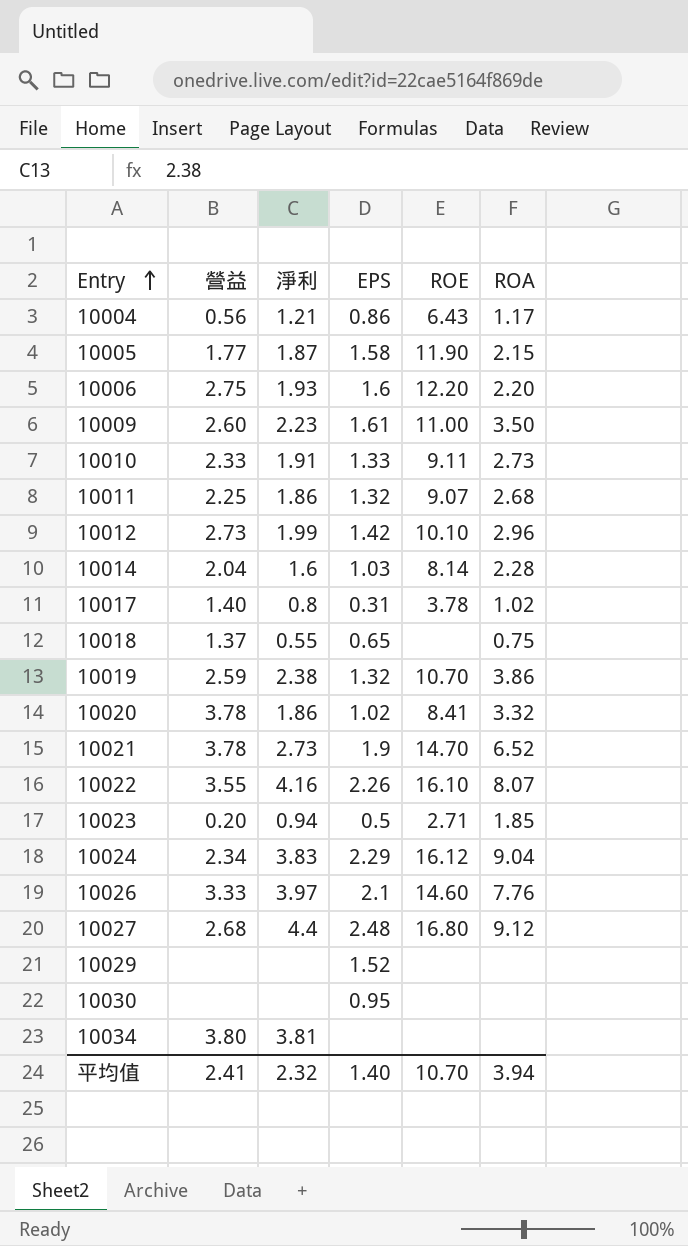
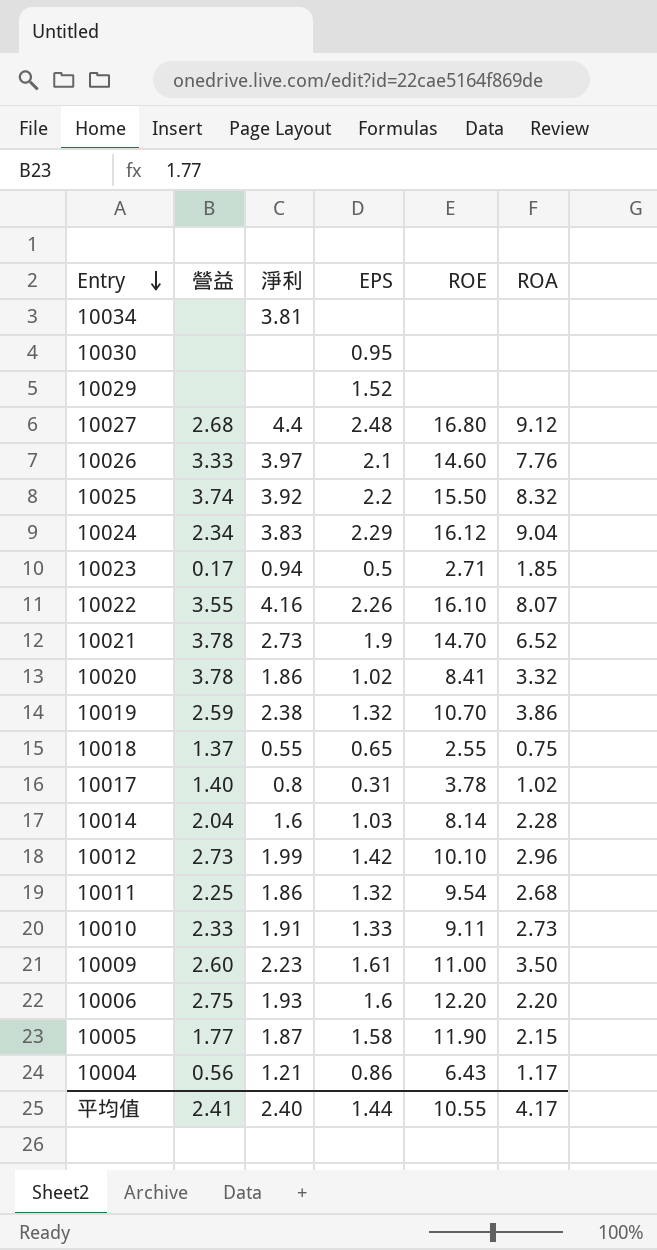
row order: Entry ascending -> Entry descending
10034 | 營益: 3.80 -> none
row 10025: none -> 3.74 | 3.92 | 2.2 | 15.50 | 8.32
10023 | 營益: 0.20 -> 0.17
10018 | ROE: none -> 2.55
10011 | ROE: 9.07 -> 9.54
平均值 | 淨利: 2.32 -> 2.40
平均值 | EPS: 1.40 -> 1.44
平均值 | ROE: 10.70 -> 10.55
平均值 | ROA: 3.94 -> 4.17

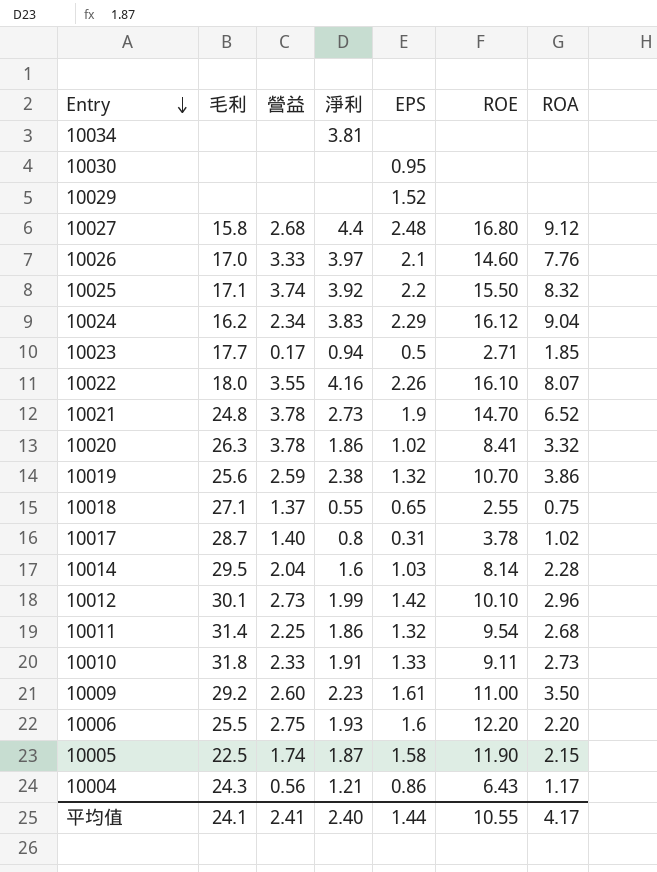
column 毛利 | position: none -> 2
10005 | 營益: 1.77 -> 1.74

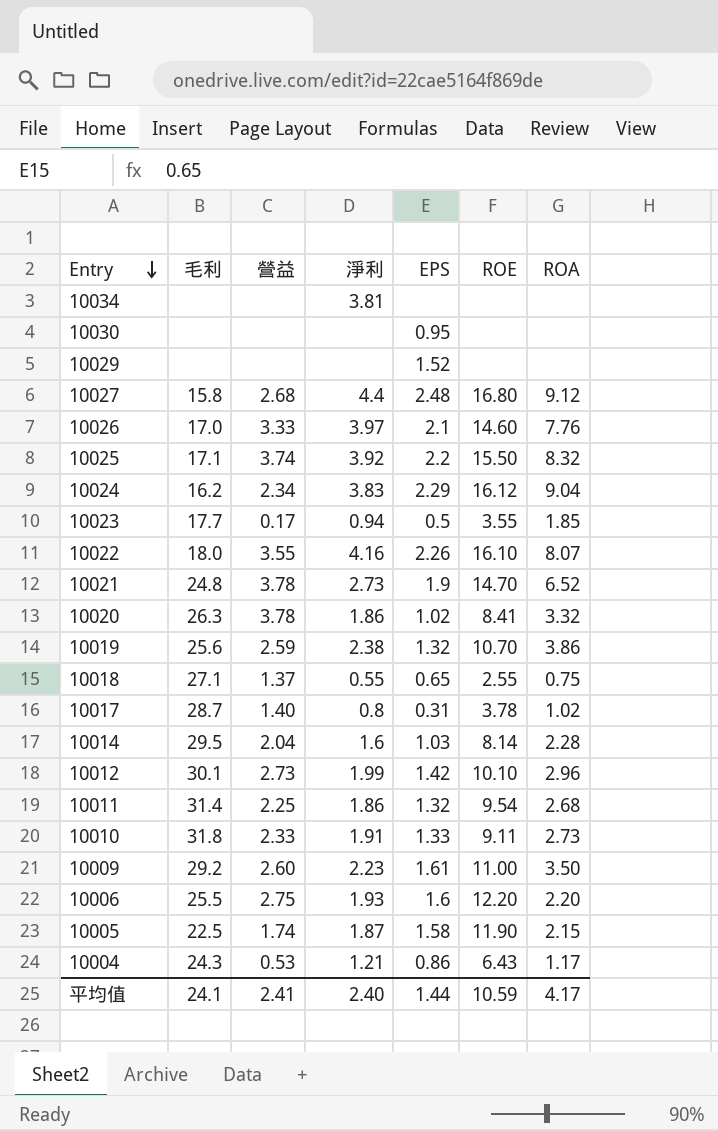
10023 | ROE: 2.71 -> 3.55
10004 | 營益: 0.56 -> 0.53
平均值 | ROE: 10.55 -> 10.59

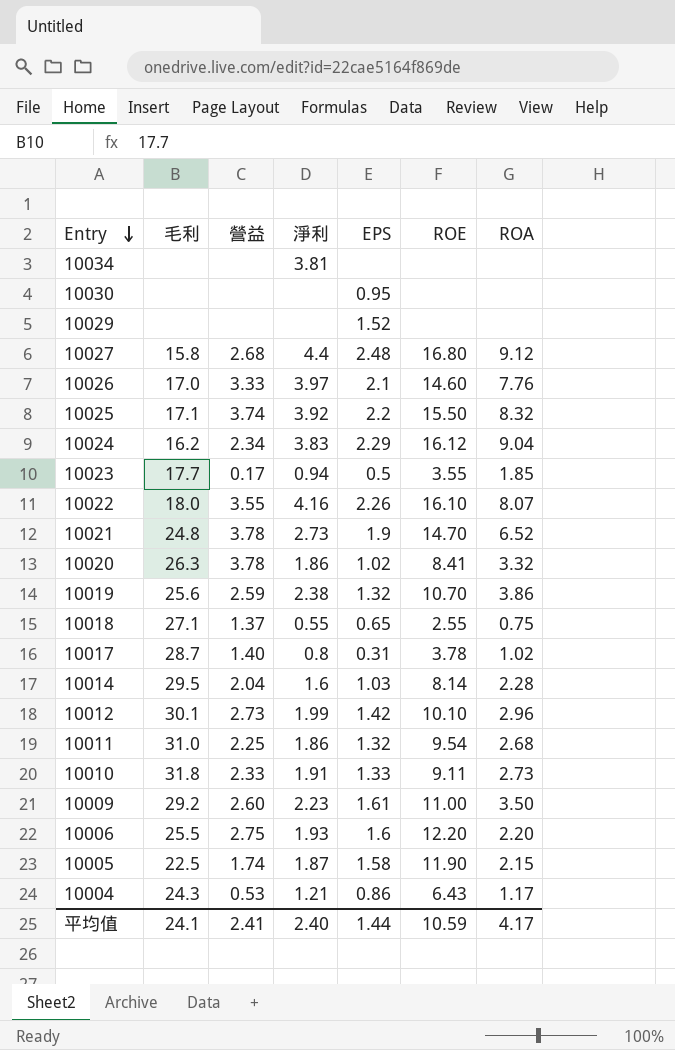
10011 | 毛利: 31.4 -> 31.0

